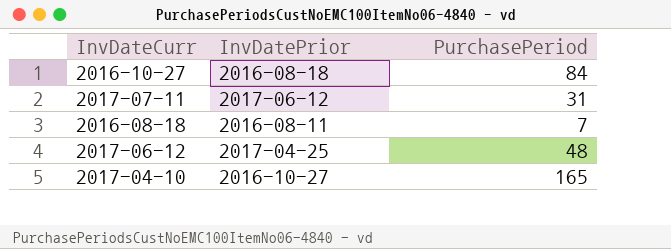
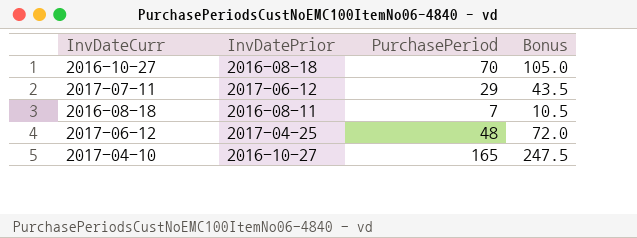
column Bonus | formula: none -> [PurchasePeriod] * 1.5
2016-10-27 | PurchasePeriod: 84 -> 70
2017-07-11 | PurchasePeriod: 31 -> 29

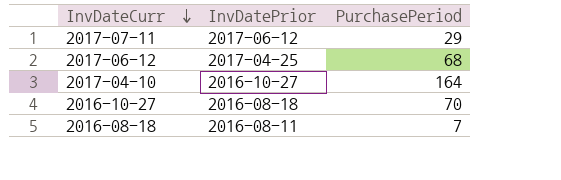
row order: none -> InvDateCurr descending
column Bonus | formula: [PurchasePeriod] * 1.5 -> none
2017-06-12 | PurchasePeriod: 48 -> 68
2017-04-10 | PurchasePeriod: 165 -> 164

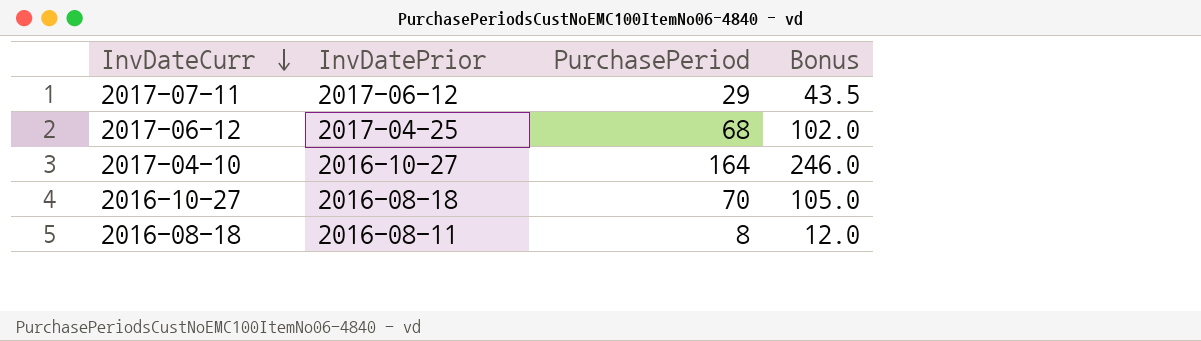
column Bonus | formula: none -> [PurchasePeriod] * 1.5
2016-08-18 | PurchasePeriod: 7 -> 8

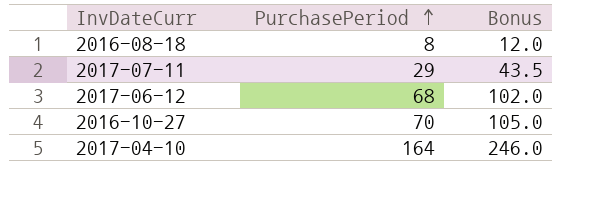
row order: InvDateCurr descending -> PurchasePeriod ascending
column InvDatePrior | position: 2 -> none

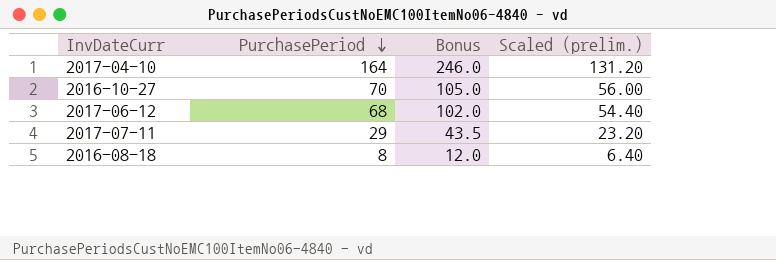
row order: PurchasePeriod ascending -> PurchasePeriod descending
column Scaled (prelim.) | formula: none -> [PurchasePeriod] * 0.8

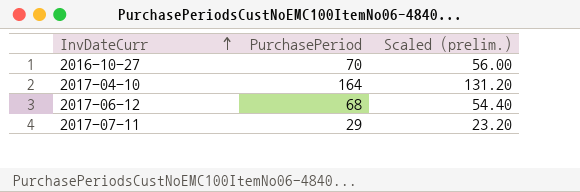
row order: PurchasePeriod descending -> InvDateCurr ascending
column Bonus | formula: [PurchasePeriod] * 1.5 -> none
row 2016-08-18: 8 | 12.0 | 6.40 -> none

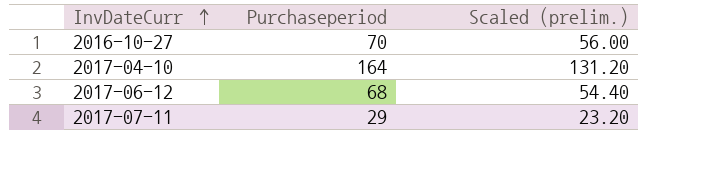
column name: PurchasePeriod -> Purchaseperiod

